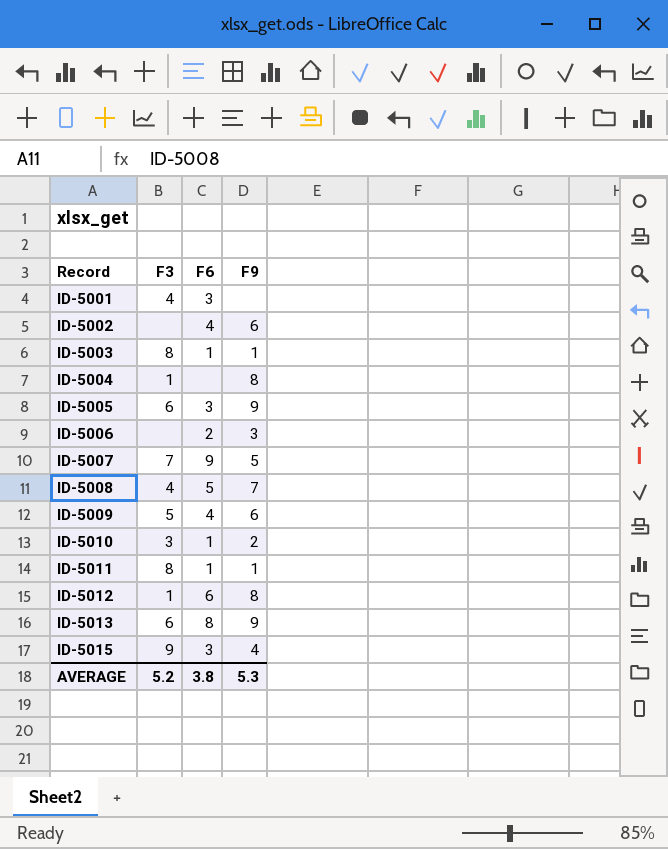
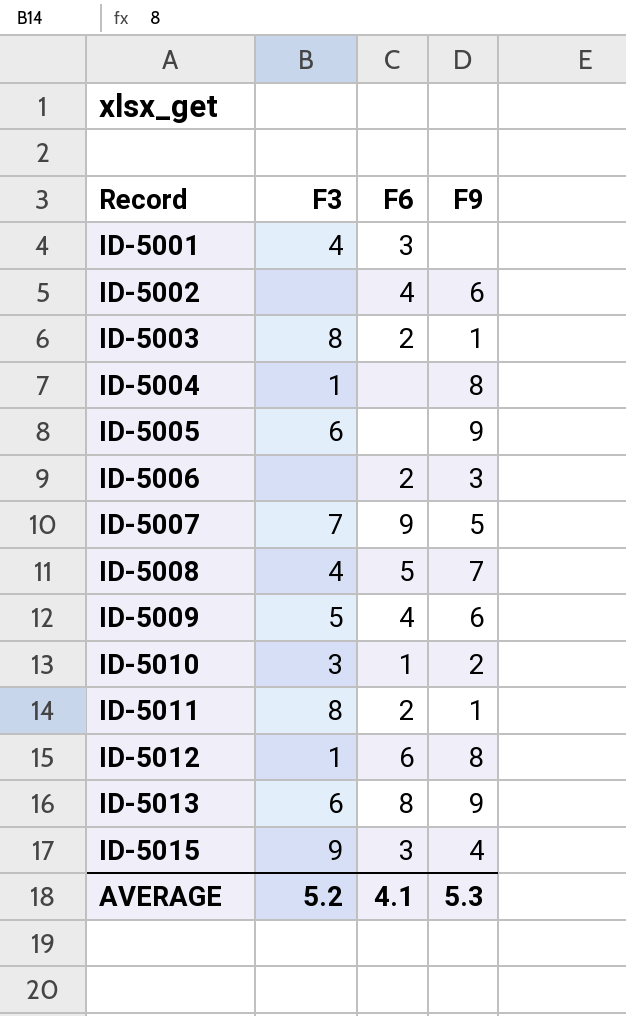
ID-5003 | F6: 1 -> 2
ID-5005 | F6: 3 -> none
ID-5011 | F6: 1 -> 2
AVERAGE | F6: 3.8 -> 4.1

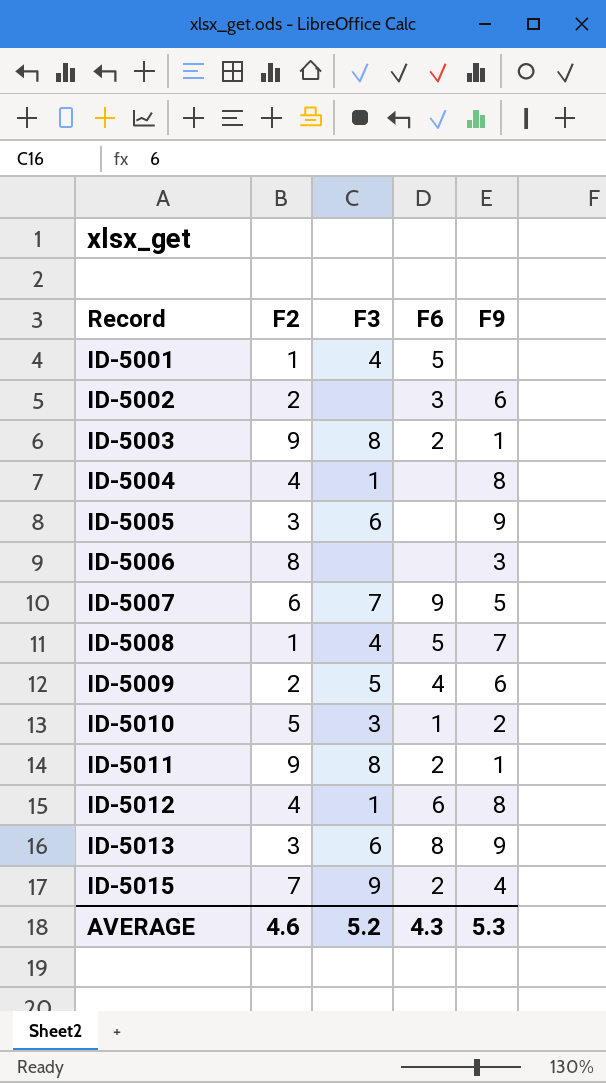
column F2 | position: none -> 2
ID-5001 | F6: 3 -> 5
ID-5002 | F6: 4 -> 3
ID-5006 | F6: 2 -> none
ID-5015 | F6: 3 -> 2
AVERAGE | F6: 4.1 -> 4.3

